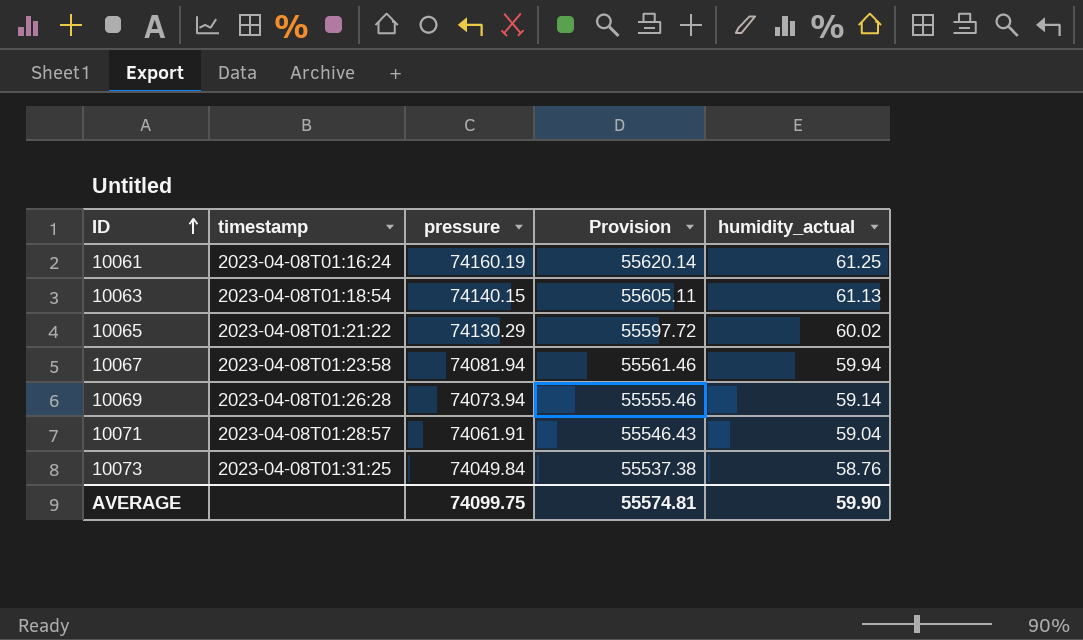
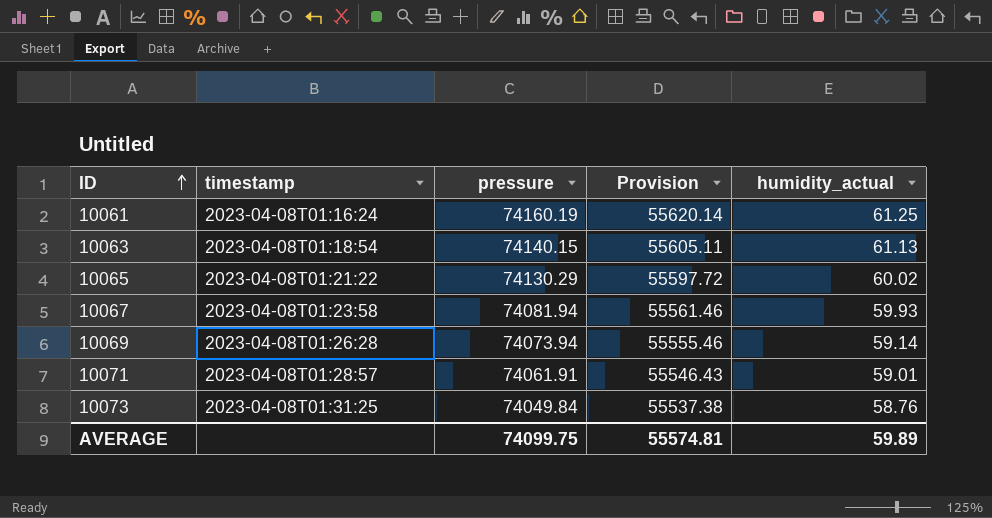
10067 | humidity_actual: 59.94 -> 59.93
10071 | humidity_actual: 59.04 -> 59.01
AVERAGE | humidity_actual: 59.90 -> 59.89

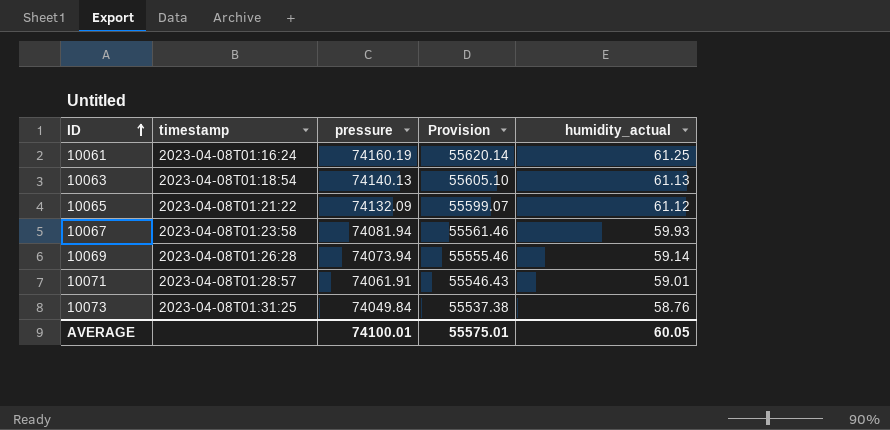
10063 | pressure: 74140.15 -> 74140.13
10063 | Provision: 55605.11 -> 55605.10
10065 | pressure: 74130.29 -> 74132.09
10065 | Provision: 55597.72 -> 55599.07
10065 | humidity_actual: 60.02 -> 61.12
AVERAGE | pressure: 74099.75 -> 74100.01
AVERAGE | Provision: 55574.81 -> 55575.01
AVERAGE | humidity_actual: 59.89 -> 60.05

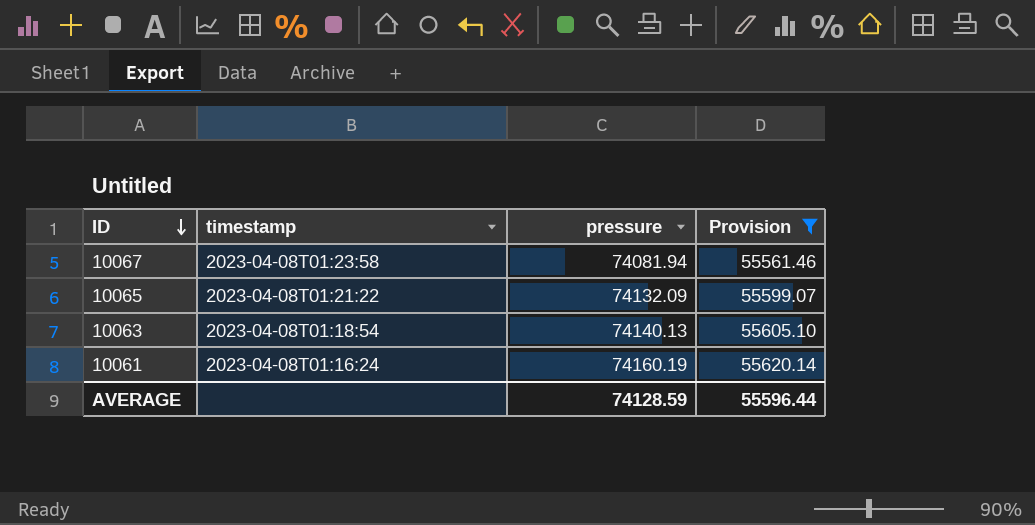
filter: none -> Provision >= 55561.46
row order: ID ascending -> ID descending
column humidity_actual | position: 5 -> none
AVERAGE | pressure: 74100.01 -> 74128.59
AVERAGE | Provision: 55575.01 -> 55596.44

